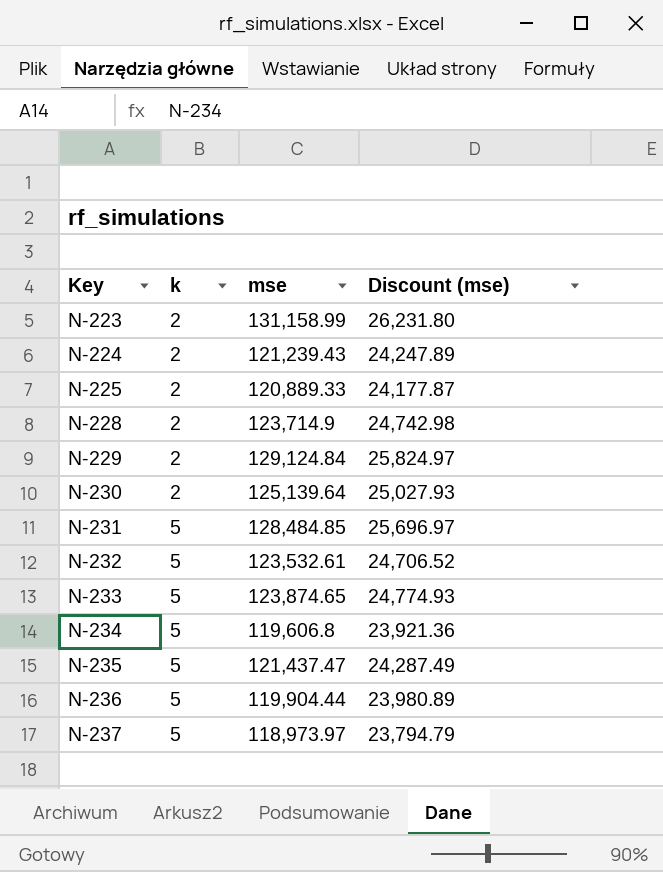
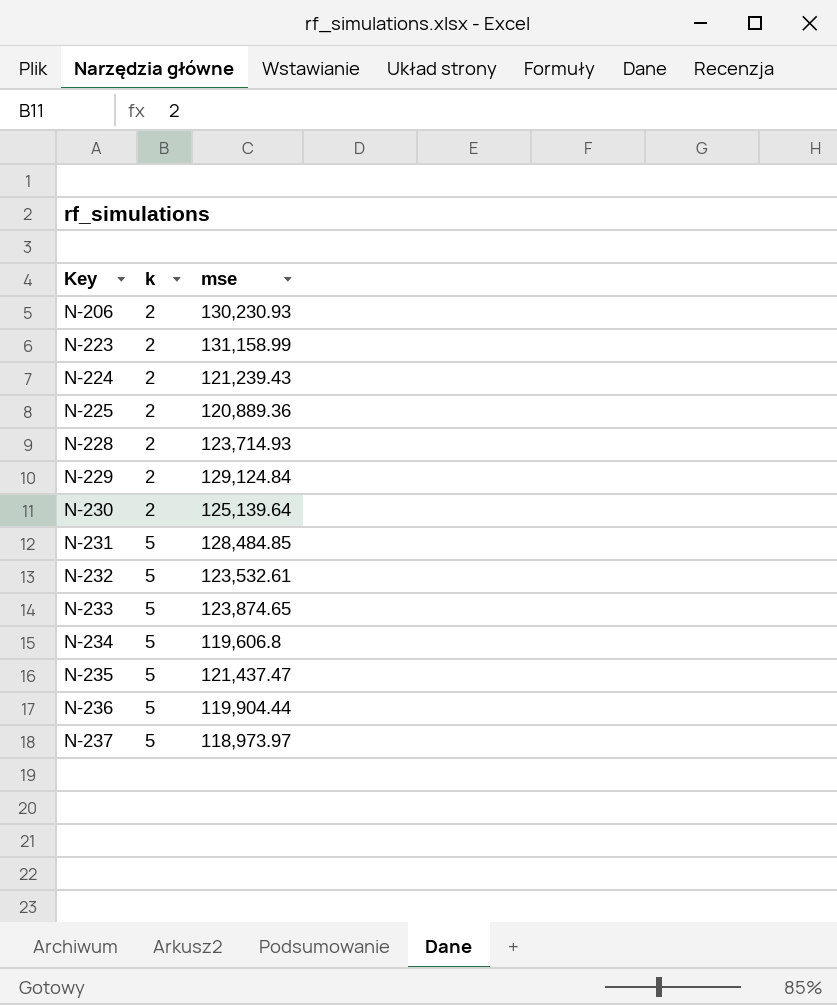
column Discount (mse) | formula: [mse] * 0.2 -> none
row N-206: none -> 2 | 130,230.93
N-225 | mse: 120,889.33 -> 120,889.36
N-228 | mse: 123,714.9 -> 123,714.93

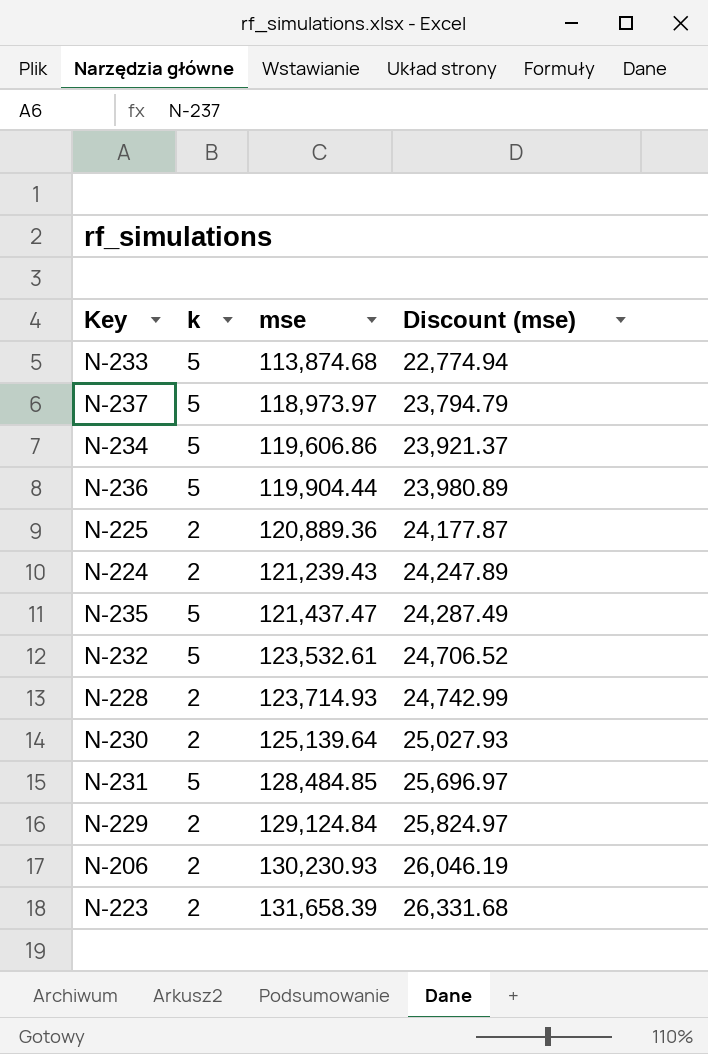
row order: Key ascending -> mse ascending
column Discount (mse) | formula: none -> [mse] * 0.2
N-233 | mse: 123,874.65 -> 113,874.68
N-234 | mse: 119,606.8 -> 119,606.86
N-223 | mse: 131,158.99 -> 131,658.39

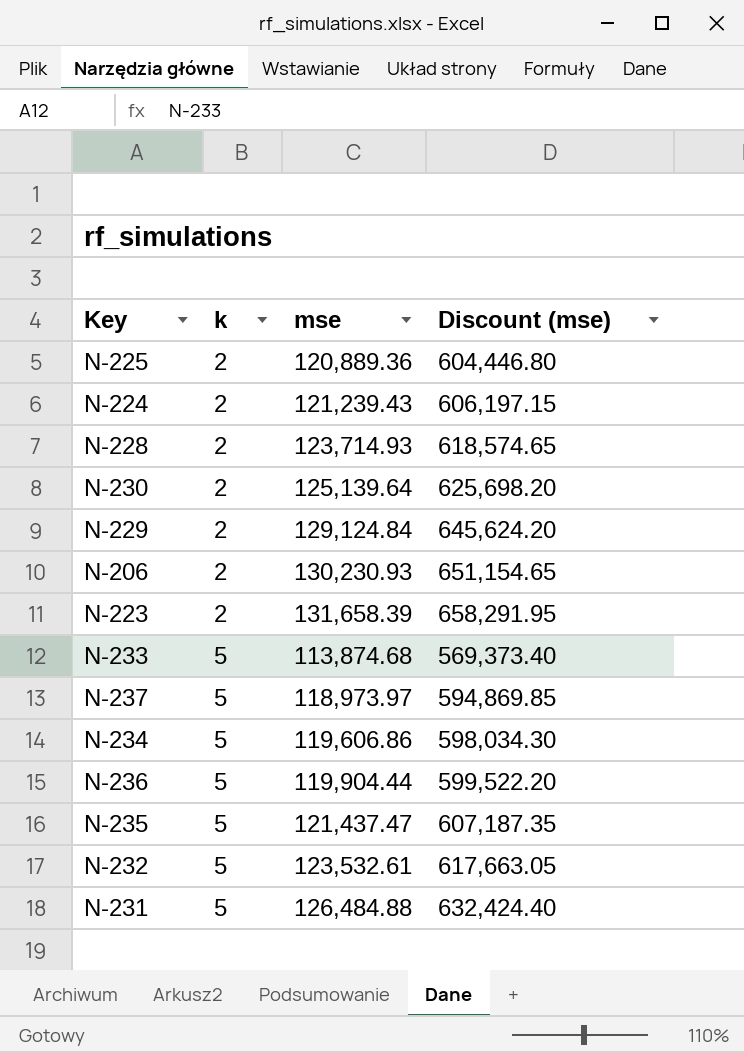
row order: mse ascending -> k ascending
column Discount (mse) | formula: [mse] * 0.2 -> [mse] * 5
N-231 | mse: 128,484.85 -> 126,484.88

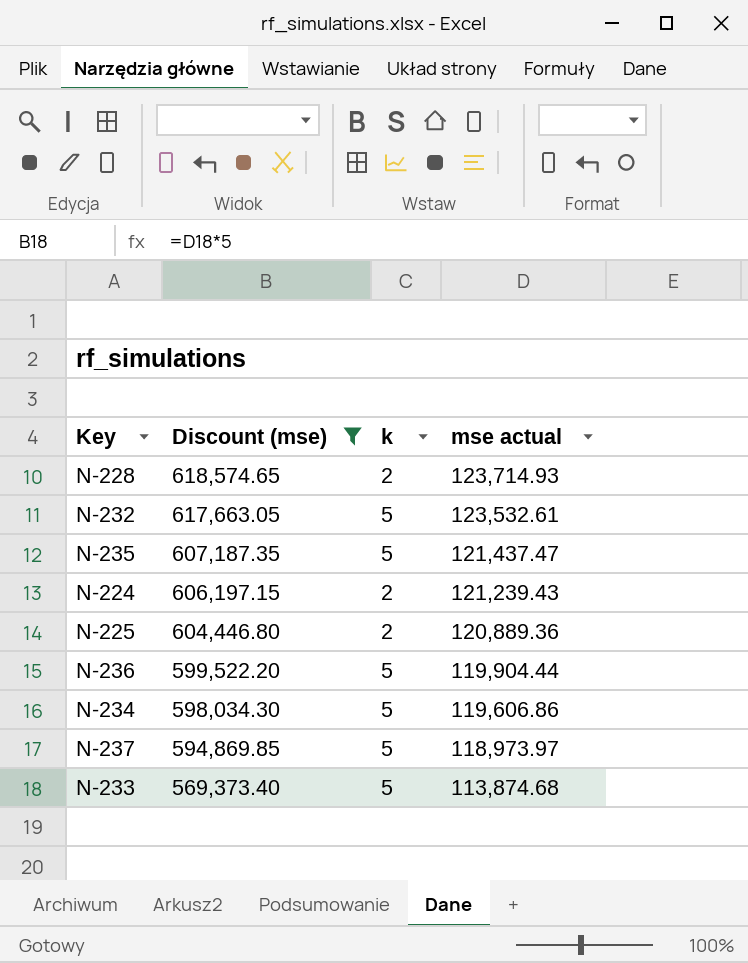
filter: none -> Discount (mse) <= 618,574.65
row order: k ascending -> Discount (mse) descending
column Discount (mse) | position: 4 -> 2
column name: mse -> mse actual

